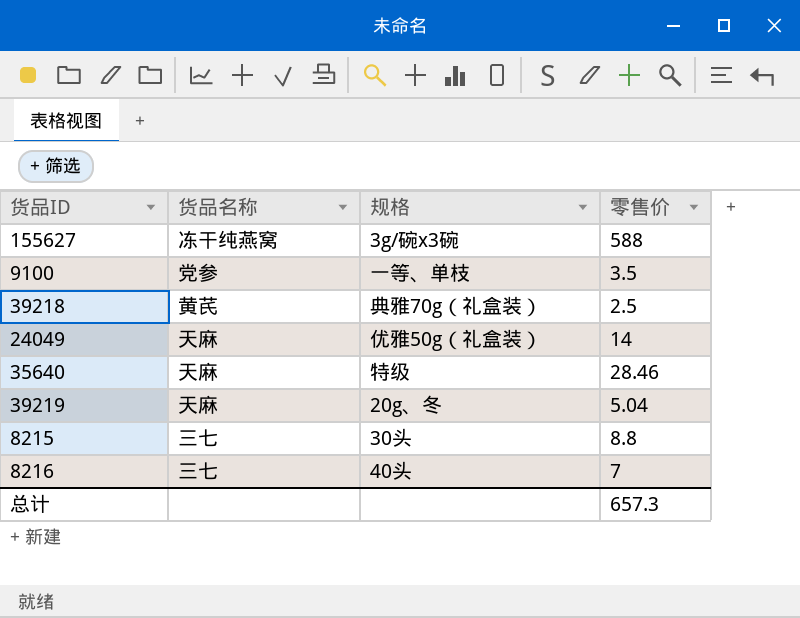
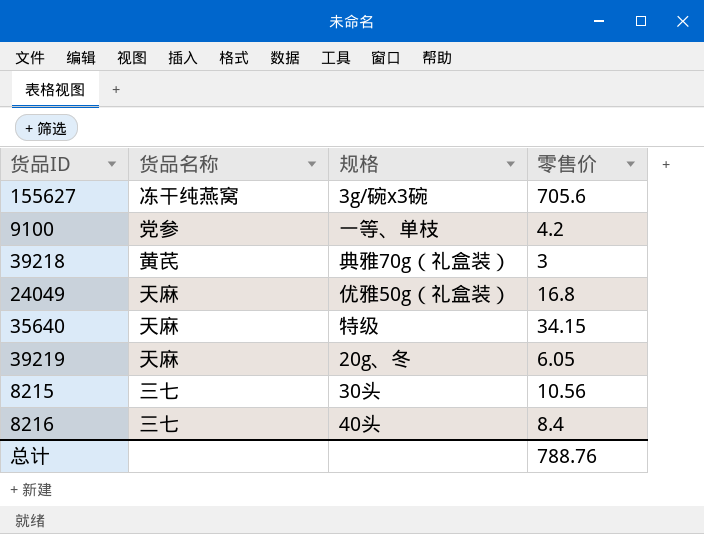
155627 | 零售价: 588 -> 705.6
9100 | 零售价: 3.5 -> 4.2
39218 | 零售价: 2.5 -> 3
24049 | 零售价: 14 -> 16.8
35640 | 零售价: 28.46 -> 34.15
39219 | 零售价: 5.04 -> 6.05
8215 | 零售价: 8.8 -> 10.56
8216 | 零售价: 7 -> 8.4
总计 | 零售价: 657.3 -> 788.76

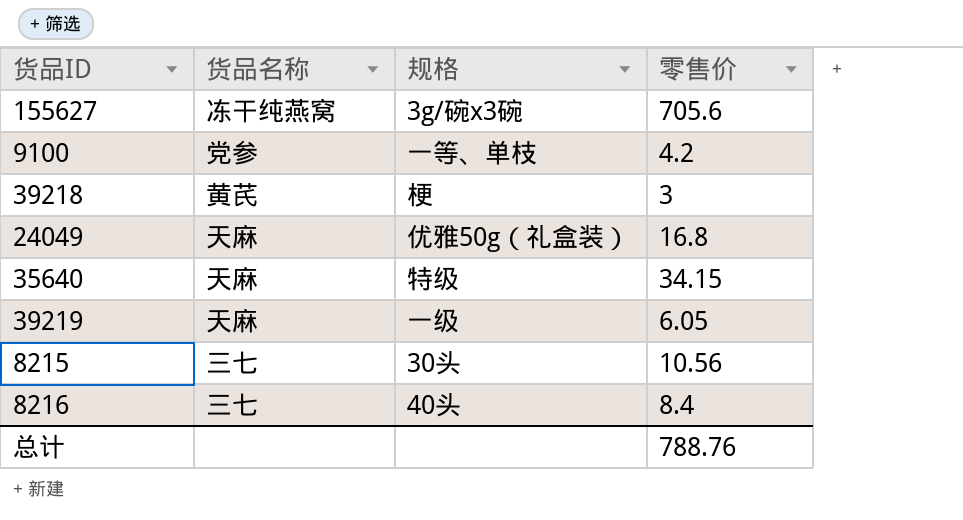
39218 | 规格: 典雅70g（礼盒装） -> 梗
39219 | 规格: 20g、冬 -> 一级

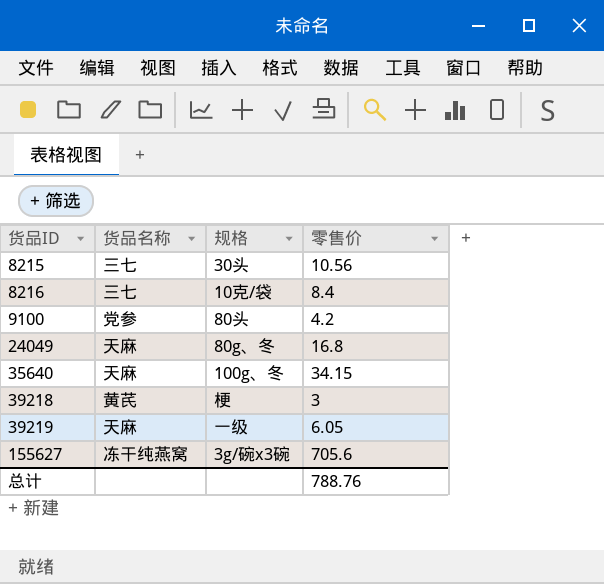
row order: none -> 货品ID ascending
8216 | 规格: 40头 -> 10克/袋
9100 | 规格: 一等、单枝 -> 80头
24049 | 规格: 优雅50g（礼盒装） -> 80g、冬
35640 | 规格: 特级 -> 100g、冬

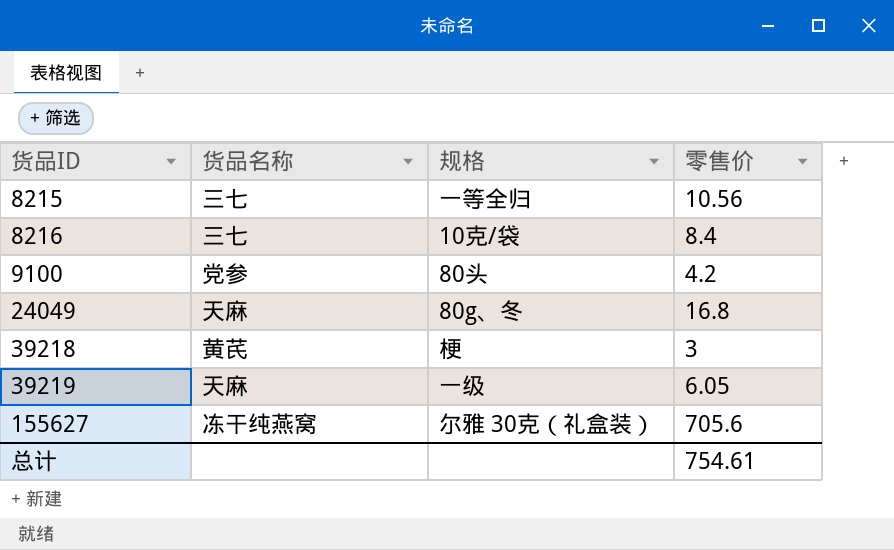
row 35640: 天麻 | 100g、冬 | 34.15 -> none
8215 | 规格: 30头 -> 一等全归
155627 | 规格: 3g/碗x3碗 -> 尔雅 30克（礼盒装）
总计 | 零售价: 788.76 -> 754.61

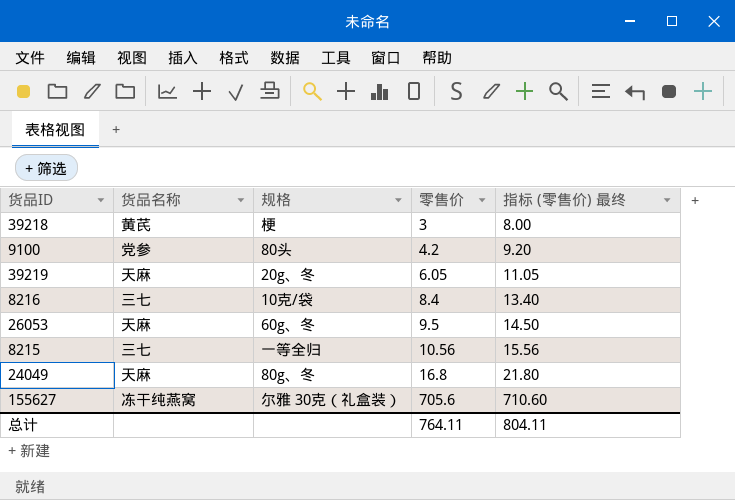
row order: 货品ID ascending -> 零售价 ascending
column 指标 (零售价) 最终 | formula: none -> [零售价] + 5
39219 | 规格: 一级 -> 20g、冬
row 26053: none -> 天麻 | 60g、冬 | 9.5 | 14.50
总计 | 零售价: 754.61 -> 764.11

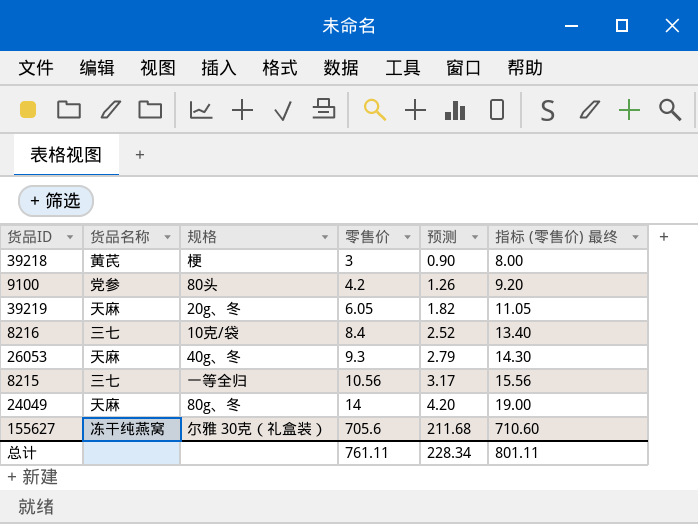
column 预测 | formula: none -> [零售价] * 0.3
26053 | 规格: 60g、冬 -> 40g、冬
26053 | 零售价: 9.5 -> 9.3
26053 | 指标 (零售价) 最终: 14.50 -> 14.30
24049 | 零售价: 16.8 -> 14
24049 | 指标 (零售价) 最终: 21.80 -> 19.00
总计 | 零售价: 764.11 -> 761.11
总计 | 指标 (零售价) 最终: 804.11 -> 801.11

